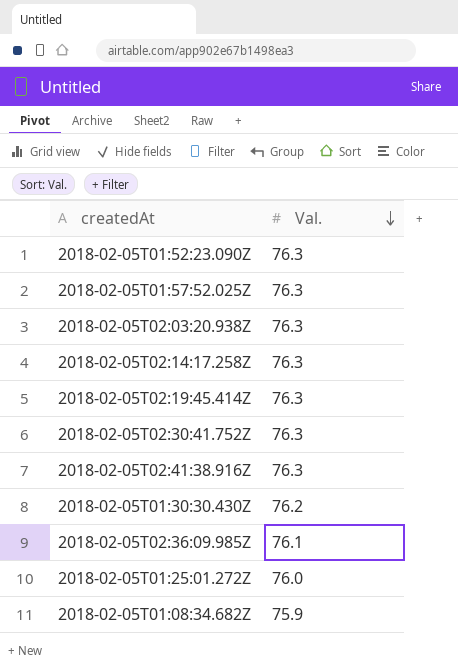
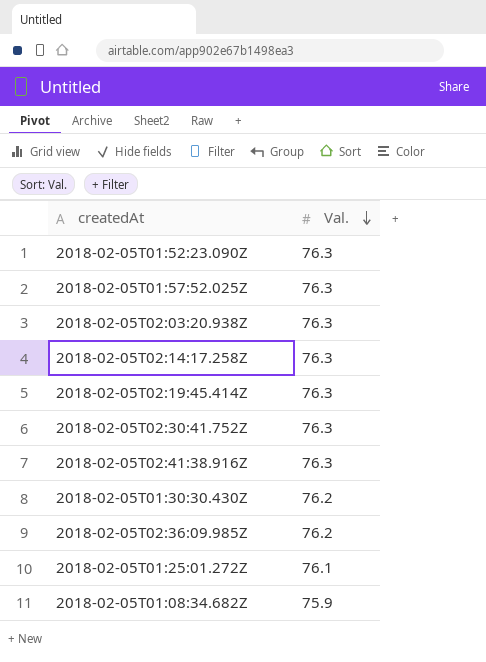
2018-02-05T02:36:09.985Z | Val.: 76.1 -> 76.2
2018-02-05T01:25:01.272Z | Val.: 76.0 -> 76.1

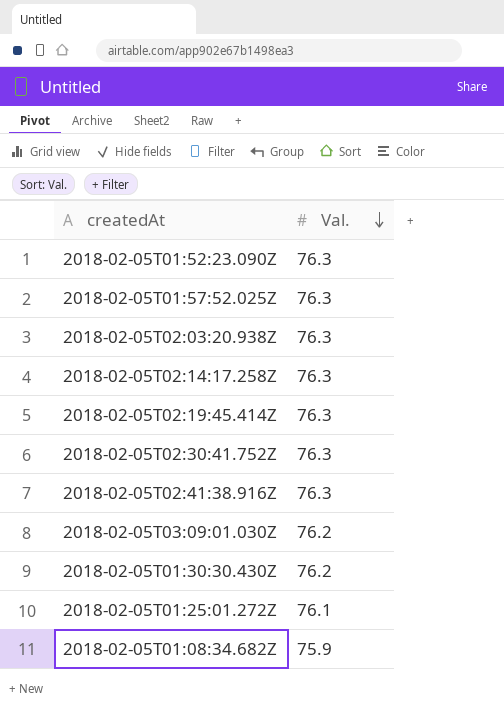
row 2018-02-05T02:36:09.985Z: 76.2 -> none
row 2018-02-05T03:09:01.030Z: none -> 76.2

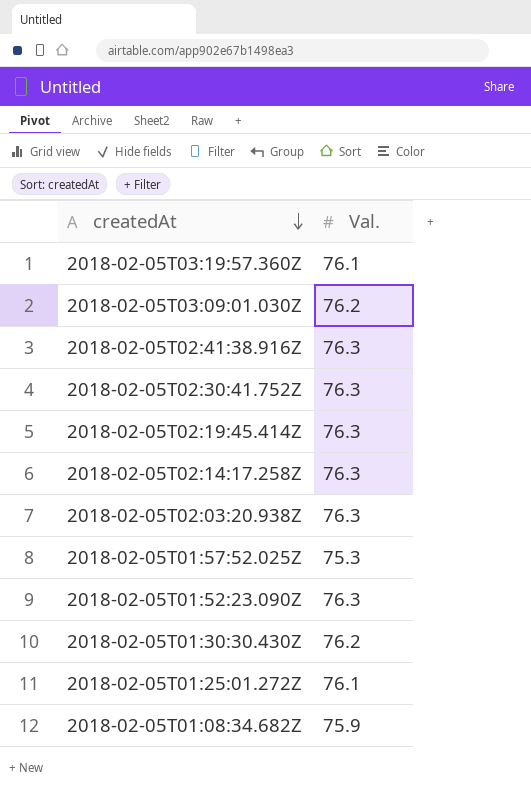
row order: Val. descending -> createdAt descending
row 2018-02-05T03:19:57.360Z: none -> 76.1
2018-02-05T01:57:52.025Z | Val.: 76.3 -> 75.3

